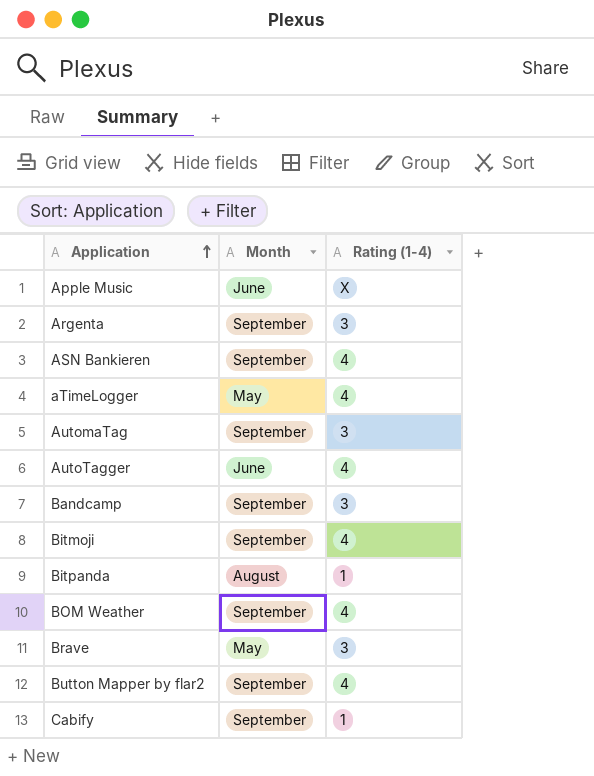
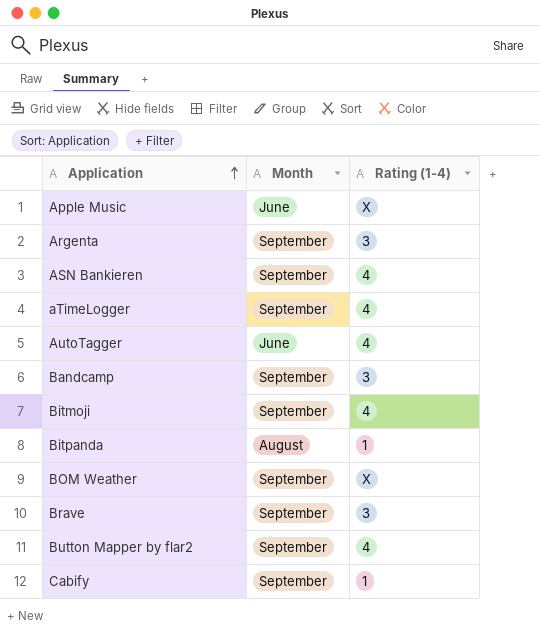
row AutomaTag: September | 3 -> none
aTimeLogger | Month: May -> September
BOM Weather | Rating (1-4): 4 -> X
Brave | Month: May -> September

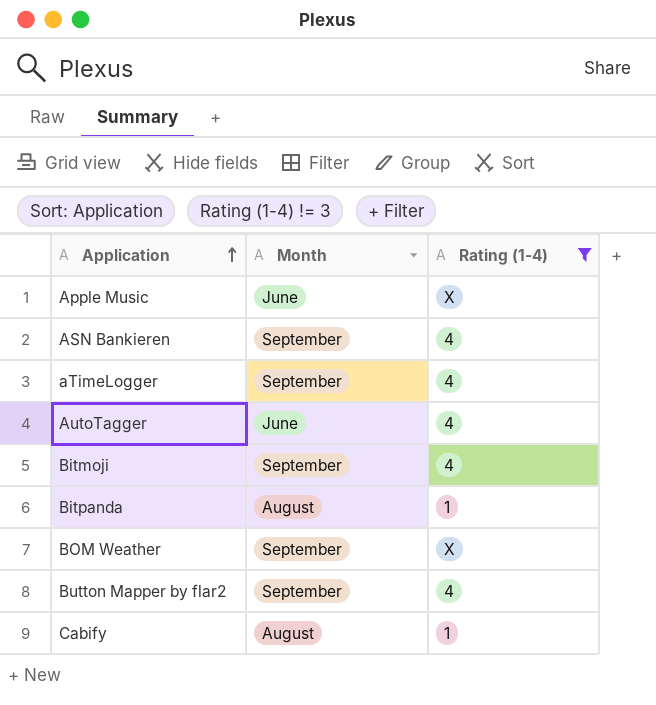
filter: none -> Rating (1-4) != 3
Cabify | Month: September -> August

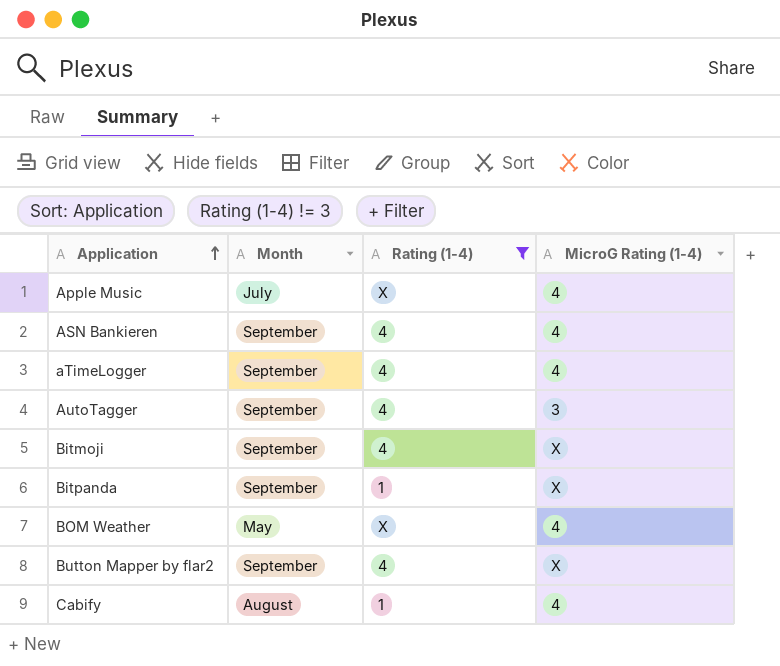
column MicroG Rating (1-4) | position: none -> 4
Apple Music | Month: June -> July
AutoTagger | Month: June -> September
Bitpanda | Month: August -> September
BOM Weather | Month: September -> May

